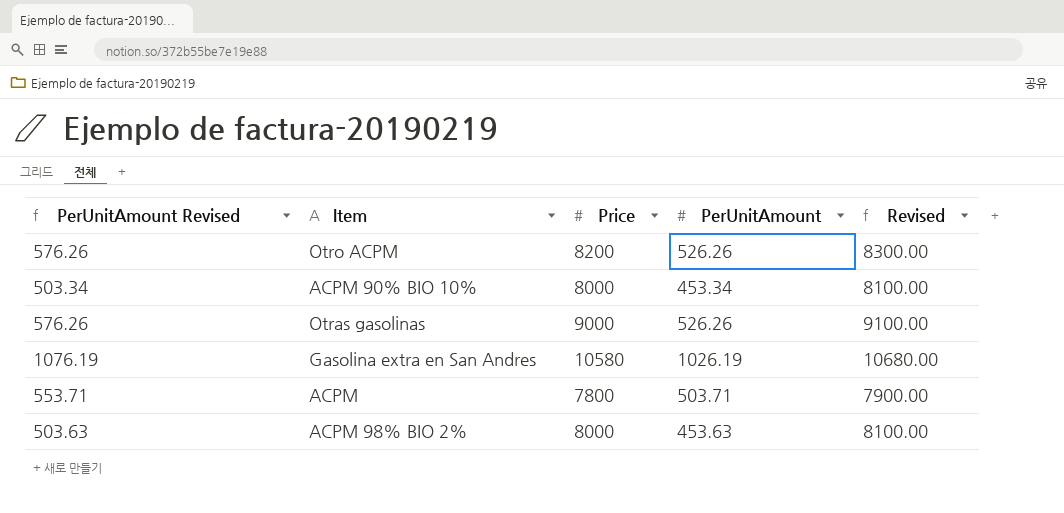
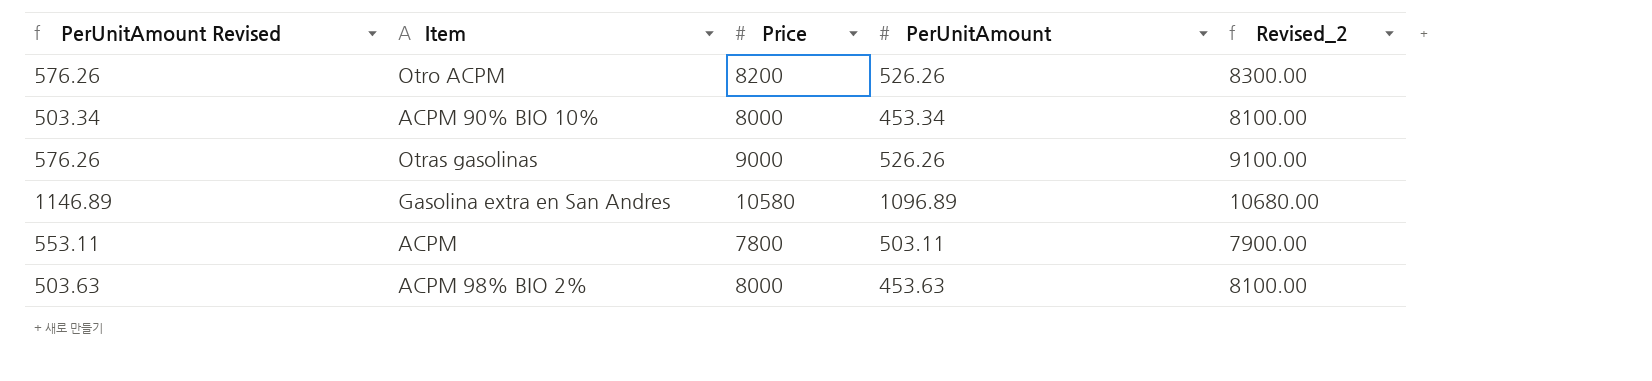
column name: Revised -> Revised_2
Gasolina extra en San Andres | PerUnitAmount Revised: 1076.19 -> 1146.89
Gasolina extra en San Andres | PerUnitAmount: 1026.19 -> 1096.89
ACPM | PerUnitAmount Revised: 553.71 -> 553.11
ACPM | PerUnitAmount: 503.71 -> 503.11

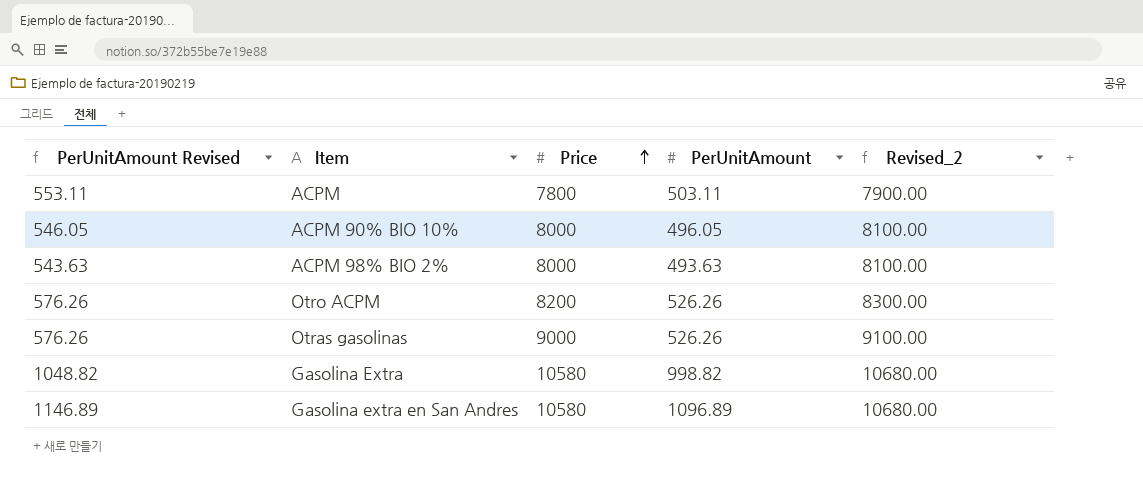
row order: none -> Price ascending
ACPM 90% BIO 10% | PerUnitAmount Revised: 503.34 -> 546.05
ACPM 90% BIO 10% | PerUnitAmount: 453.34 -> 496.05
ACPM 98% BIO 2% | PerUnitAmount Revised: 503.63 -> 543.63
ACPM 98% BIO 2% | PerUnitAmount: 453.63 -> 493.63
row Gasolina Extra: none -> 1048.82 | 10580 | 998.82 | 10680.00

